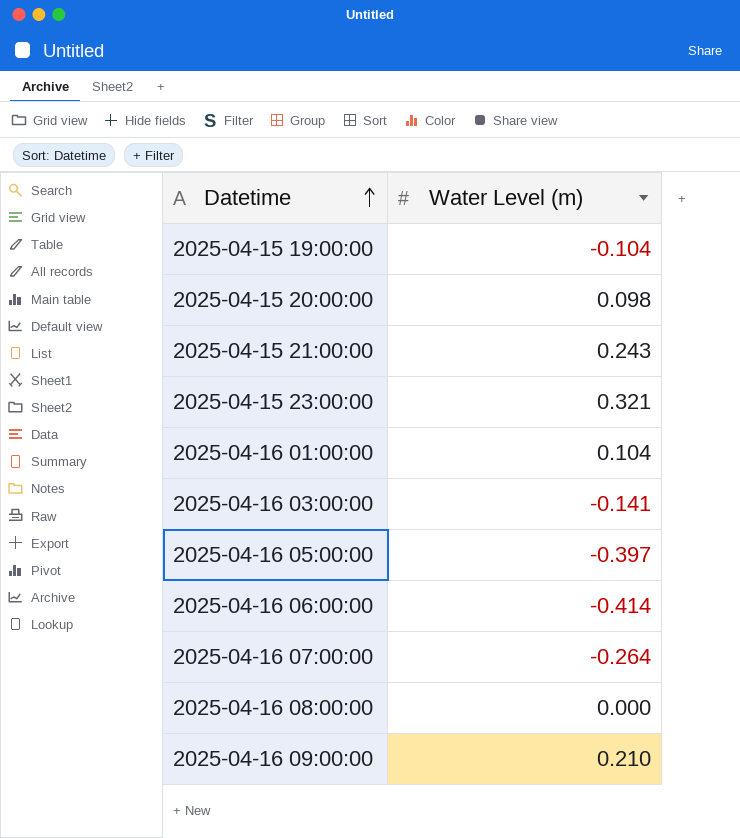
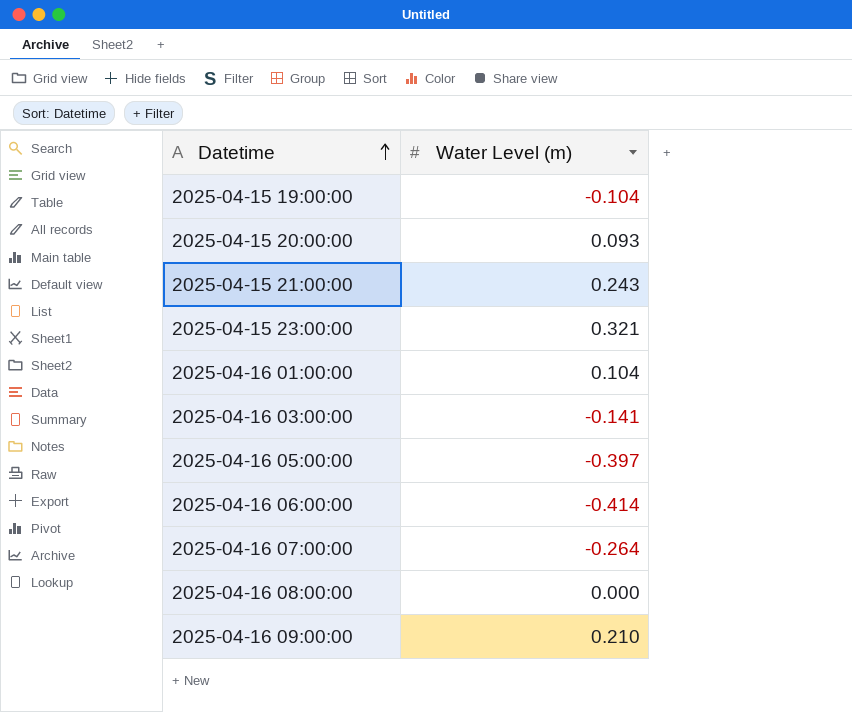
2025-04-15 20:00:00 | Water Level (m): 0.098 -> 0.093

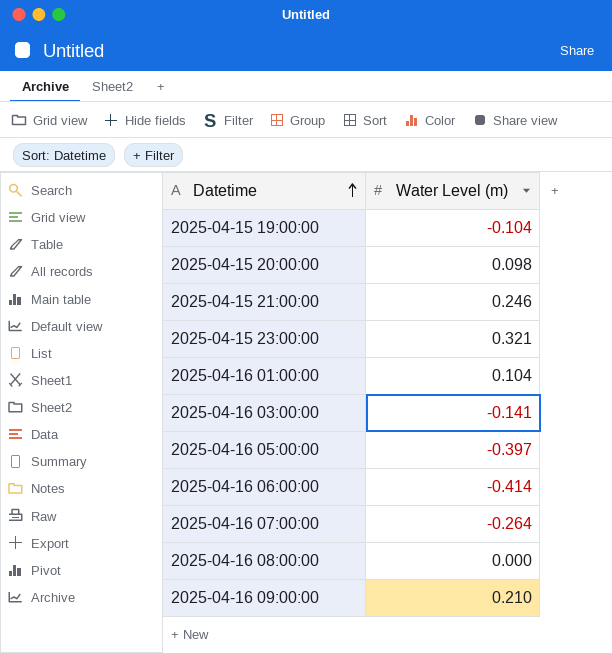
2025-04-15 20:00:00 | Water Level (m): 0.093 -> 0.098
2025-04-15 21:00:00 | Water Level (m): 0.243 -> 0.246

